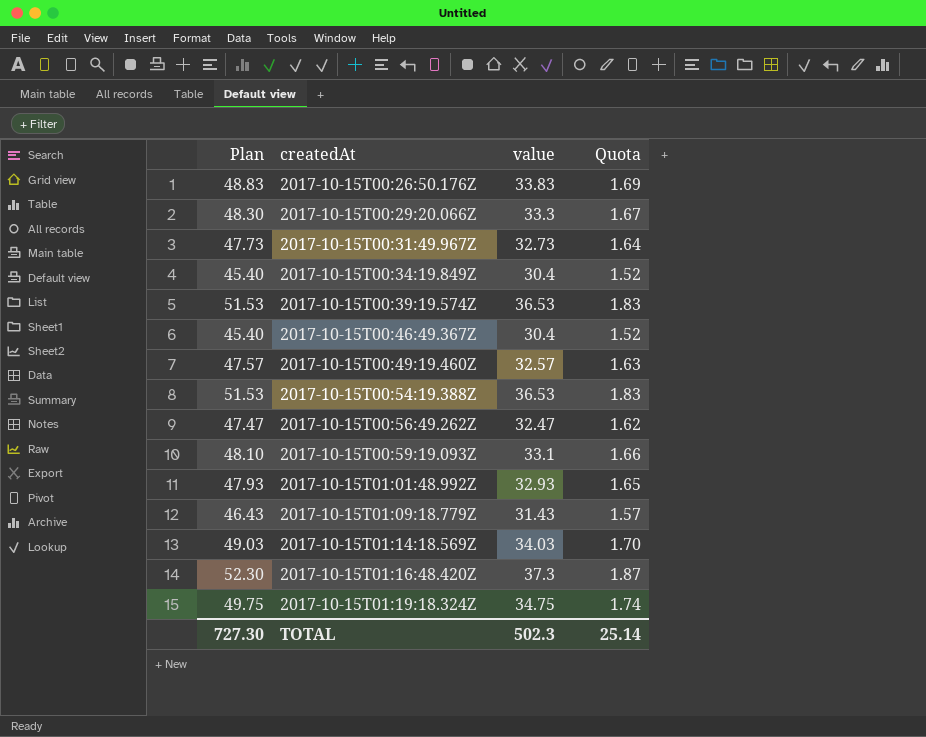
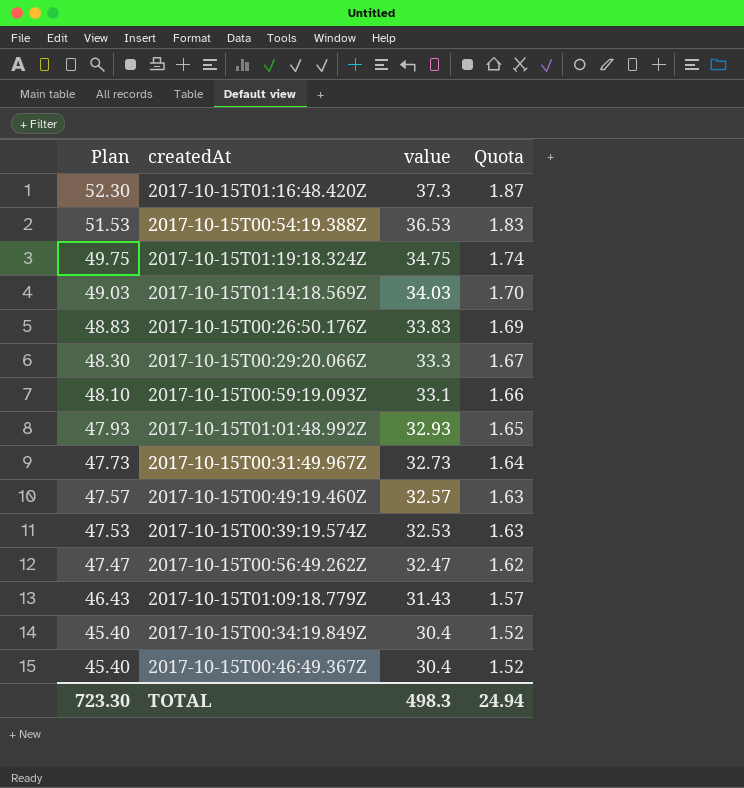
row order: createdAt ascending -> Plan descending
2017-10-15T00:39:19.574Z | Plan: 51.53 -> 47.53
2017-10-15T00:39:19.574Z | value: 36.53 -> 32.53
2017-10-15T00:39:19.574Z | Quota: 1.83 -> 1.63
TOTAL | Plan: 727.30 -> 723.30
TOTAL | value: 502.3 -> 498.3
TOTAL | Quota: 25.14 -> 24.94

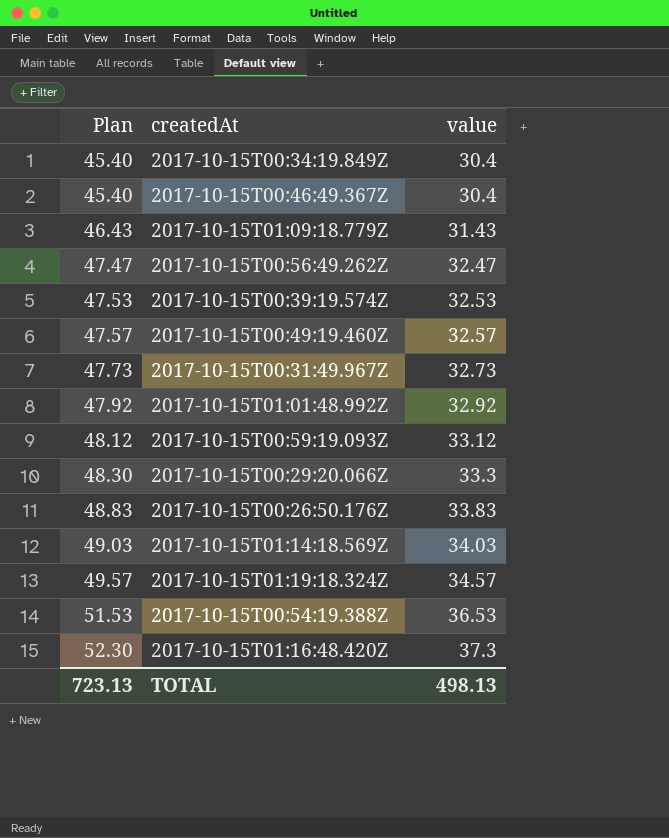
row order: Plan descending -> Plan ascending
column Quota | formula: [value] * 0.05 -> none
2017-10-15T01:01:48.992Z | Plan: 47.93 -> 47.92
2017-10-15T01:01:48.992Z | value: 32.93 -> 32.92
2017-10-15T00:59:19.093Z | Plan: 48.10 -> 48.12
2017-10-15T00:59:19.093Z | value: 33.1 -> 33.12
2017-10-15T01:19:18.324Z | Plan: 49.75 -> 49.57
2017-10-15T01:19:18.324Z | value: 34.75 -> 34.57
TOTAL | Plan: 723.30 -> 723.13
TOTAL | value: 498.3 -> 498.13

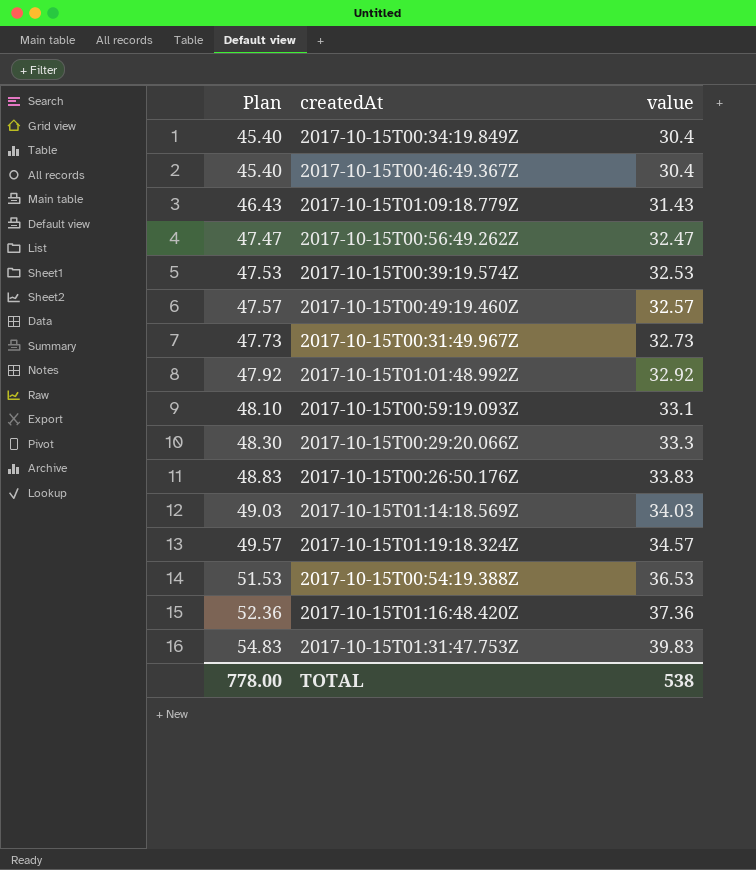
2017-10-15T00:59:19.093Z | Plan: 48.12 -> 48.10
2017-10-15T00:59:19.093Z | value: 33.12 -> 33.1
2017-10-15T01:16:48.420Z | Plan: 52.30 -> 52.36
2017-10-15T01:16:48.420Z | value: 37.3 -> 37.36
row 2017-10-15T01:31:47.753Z: none -> 54.83 | 39.83
TOTAL | Plan: 723.13 -> 778.00
TOTAL | value: 498.13 -> 538

